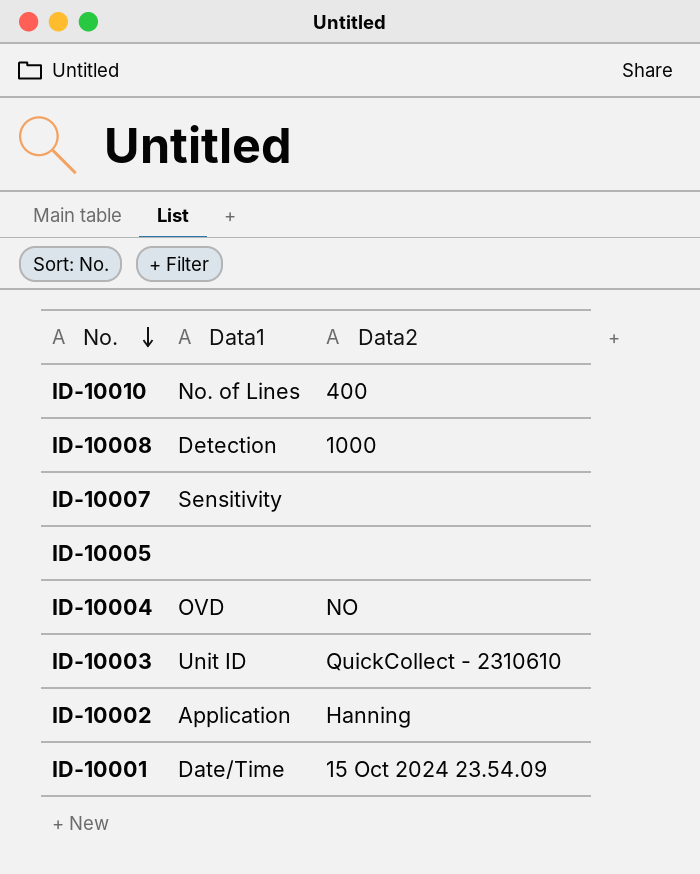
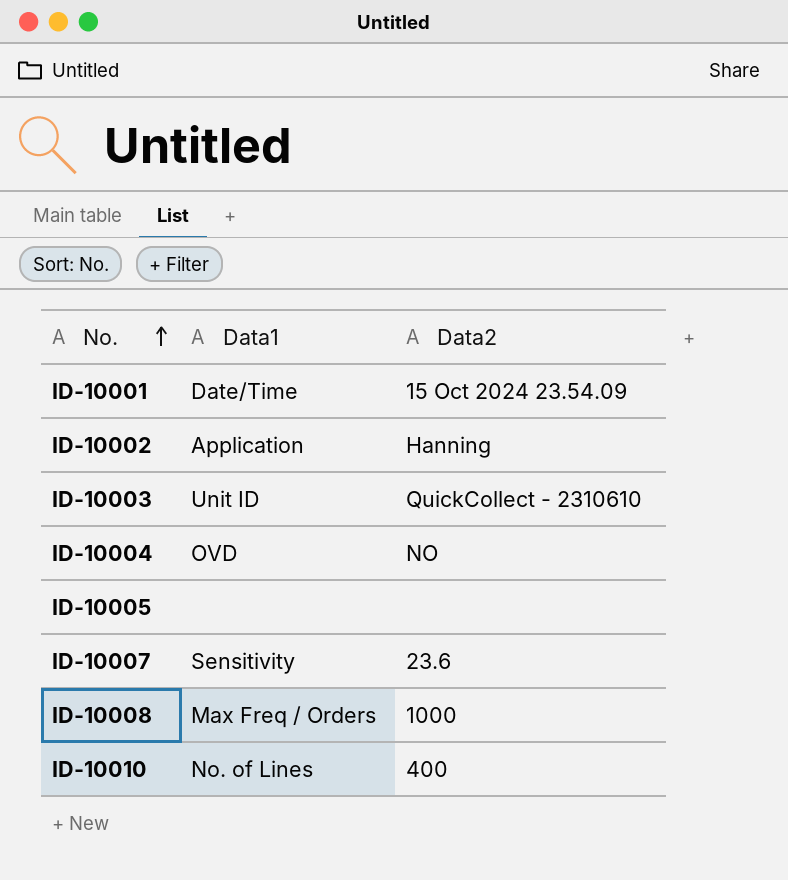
row order: No. descending -> No. ascending
ID-10007 | Data2: none -> 23.6
ID-10008 | Data1: Detection -> Max Freq / Orders

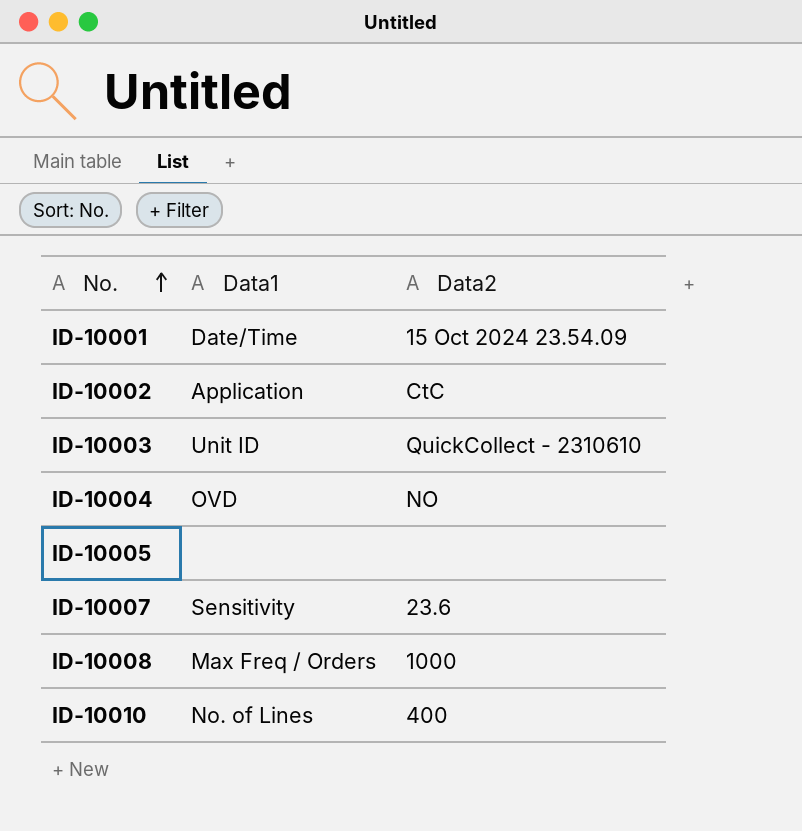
ID-10002 | Data2: Hanning -> CtC

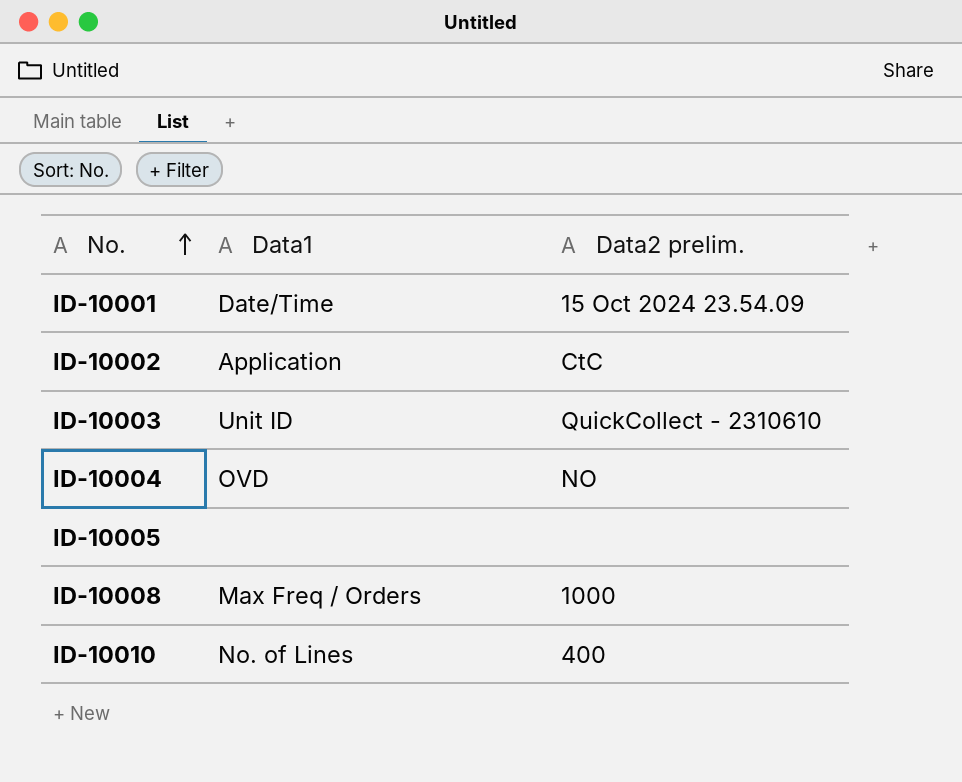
column name: Data2 -> Data2 prelim.
row ID-10007: Sensitivity | 23.6 -> none

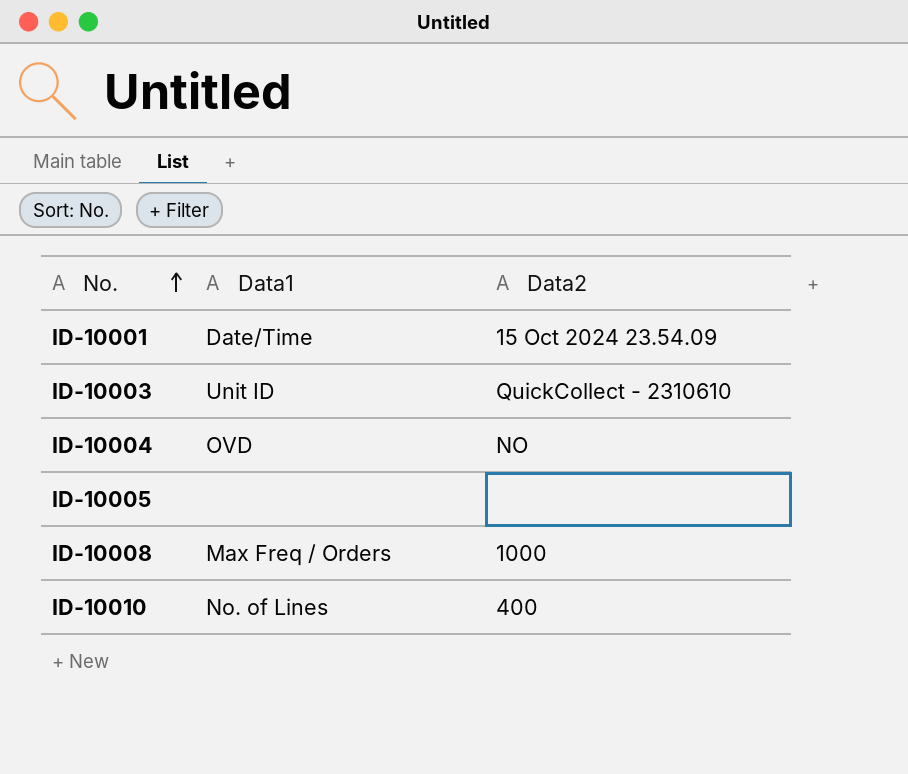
column name: Data2 prelim. -> Data2
row ID-10002: Application | CtC -> none

